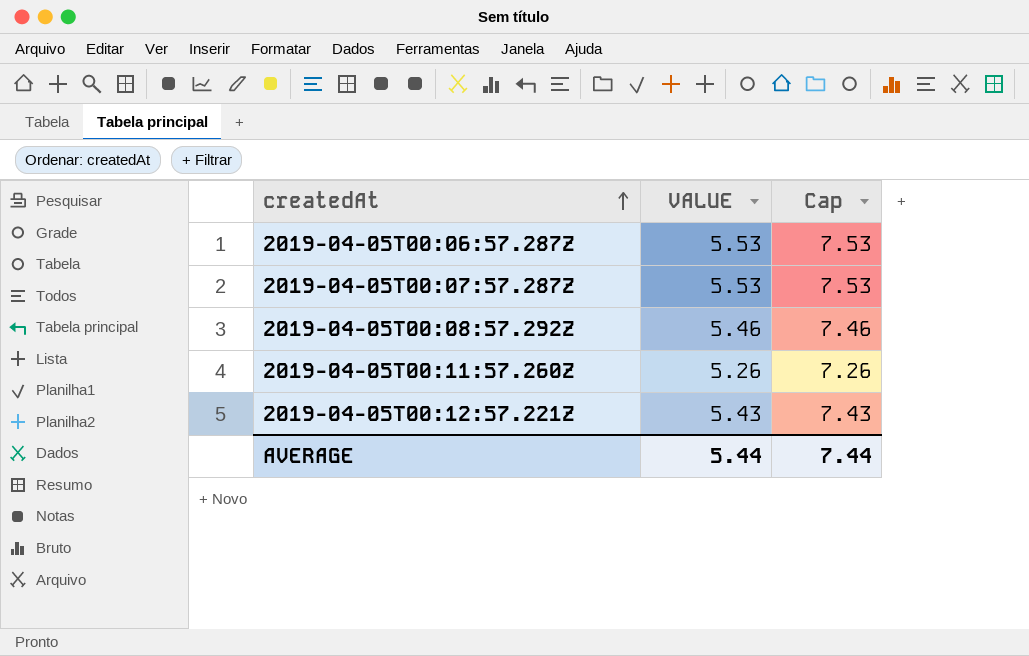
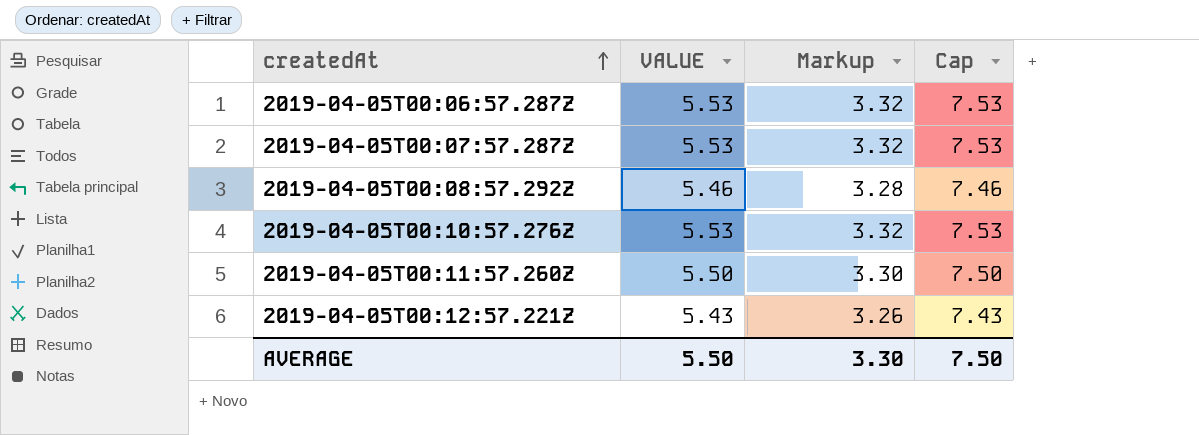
column Markup | formula: none -> [VALUE] * 0.6
row 2019-04-05T00:10:57.276Z: none -> 5.53 | 3.32 | 7.53
2019-04-05T00:11:57.260Z | VALUE: 5.26 -> 5.50
2019-04-05T00:11:57.260Z | Cap: 7.26 -> 7.50
AVERAGE | VALUE: 5.44 -> 5.50
AVERAGE | Cap: 7.44 -> 7.50

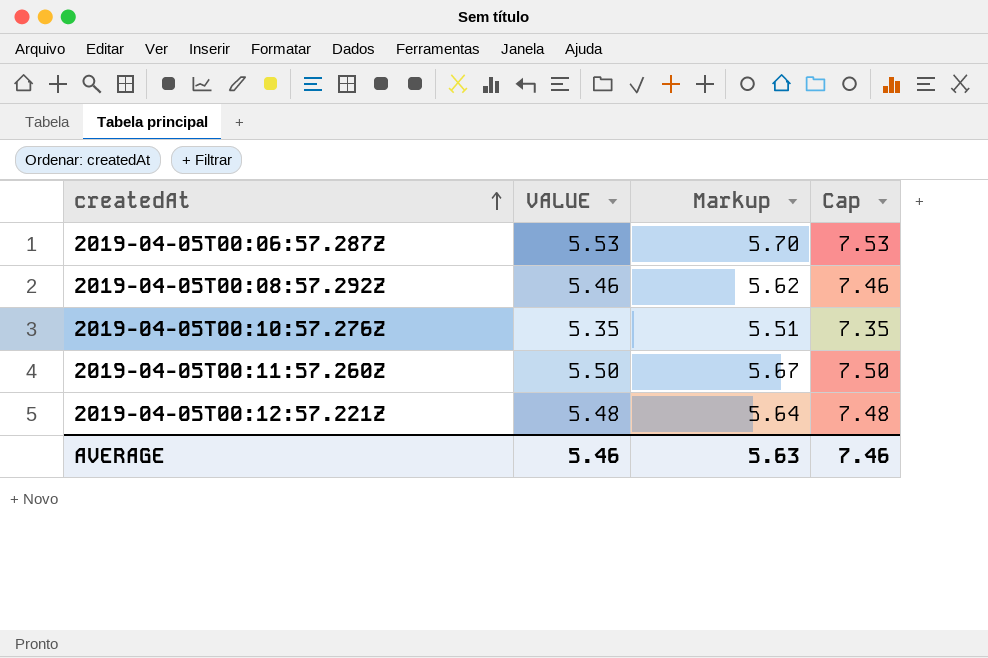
column Markup | formula: [VALUE] * 0.6 -> [VALUE] * 1.03
row 2019-04-05T00:07:57.287Z: 5.53 | 3.32 | 7.53 -> none
2019-04-05T00:10:57.276Z | VALUE: 5.53 -> 5.35
2019-04-05T00:10:57.276Z | Cap: 7.53 -> 7.35
2019-04-05T00:12:57.221Z | VALUE: 5.43 -> 5.48
2019-04-05T00:12:57.221Z | Cap: 7.43 -> 7.48
AVERAGE | VALUE: 5.50 -> 5.46
AVERAGE | Markup: 3.30 -> 5.63
AVERAGE | Cap: 7.50 -> 7.46

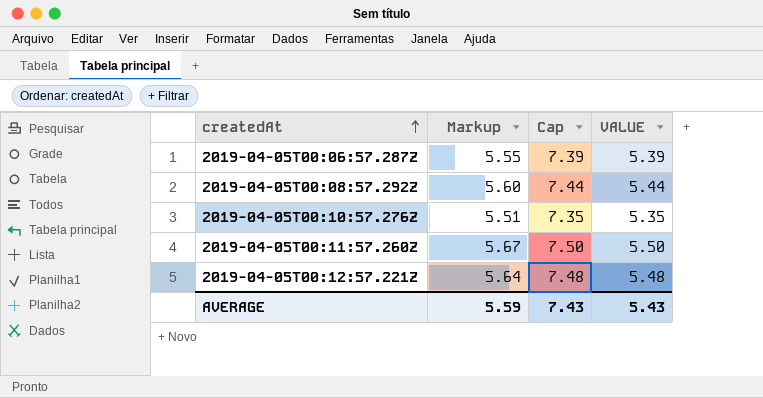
column VALUE | position: 2 -> 4
2019-04-05T00:06:57.287Z | Markup: 5.70 -> 5.55
2019-04-05T00:06:57.287Z | Cap: 7.53 -> 7.39
2019-04-05T00:06:57.287Z | VALUE: 5.53 -> 5.39
2019-04-05T00:08:57.292Z | Markup: 5.62 -> 5.60
2019-04-05T00:08:57.292Z | Cap: 7.46 -> 7.44
2019-04-05T00:08:57.292Z | VALUE: 5.46 -> 5.44
AVERAGE | Markup: 5.63 -> 5.59
AVERAGE | Cap: 7.46 -> 7.43
AVERAGE | VALUE: 5.46 -> 5.43

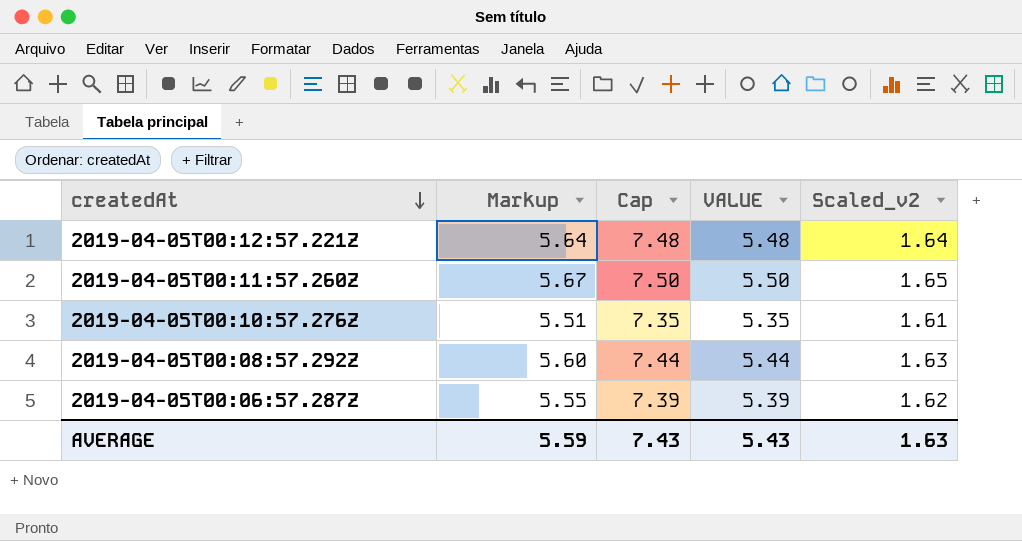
row order: createdAt ascending -> createdAt descending
column Scaled_v2 | formula: none -> [VALUE] * 0.3

